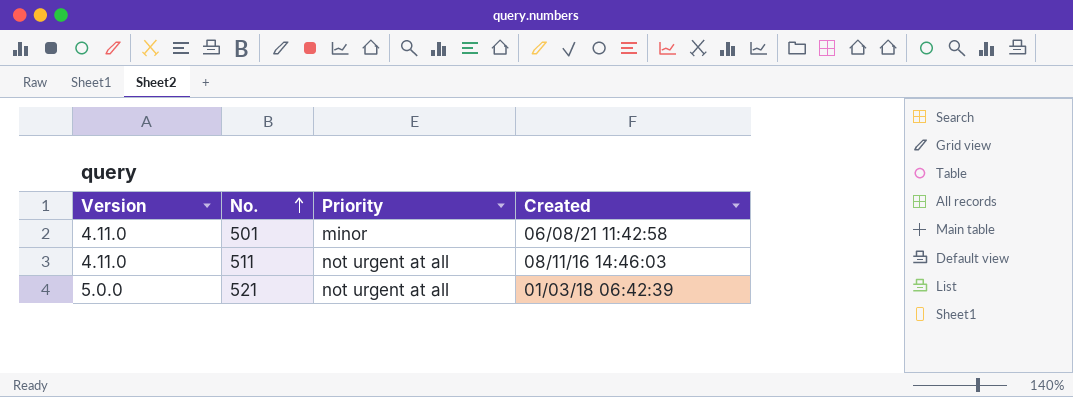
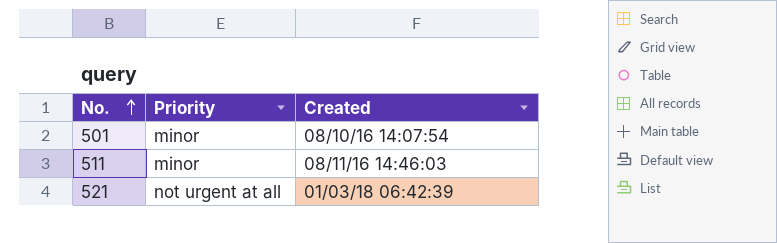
column Version | position: 1 -> none
501 | Created: 06/08/21 11:42:58 -> 08/10/16 14:07:54
511 | Priority: not urgent at all -> minor

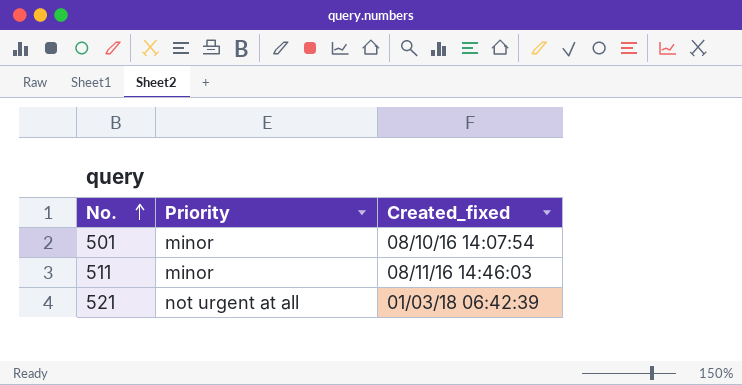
column name: Created -> Created_fixed

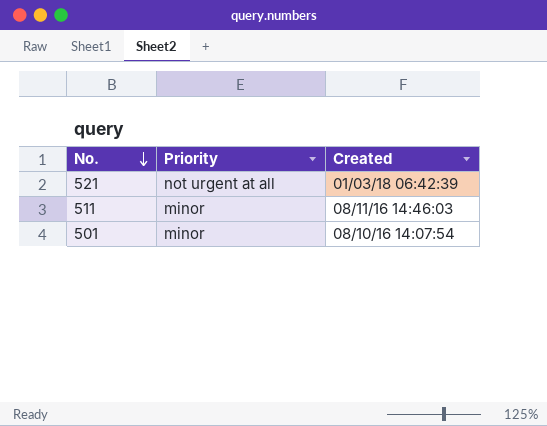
row order: No. ascending -> No. descending
column name: Created_fixed -> Created

